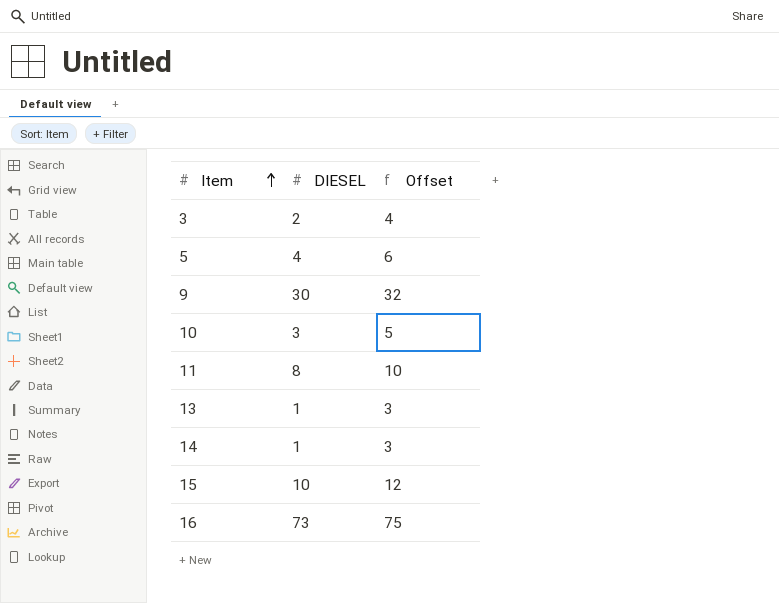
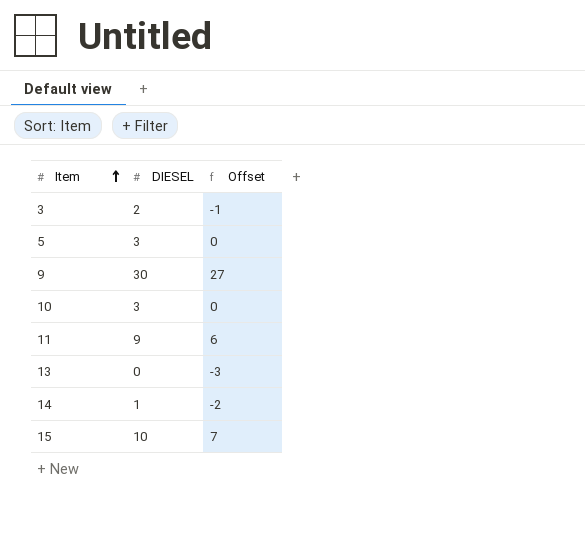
column Offset | formula: [DIESEL] + 2 -> [DIESEL] - 3
row 16: 73 | 75 -> none
5 | DIESEL: 4 -> 3
11 | DIESEL: 8 -> 9
13 | DIESEL: 1 -> 0

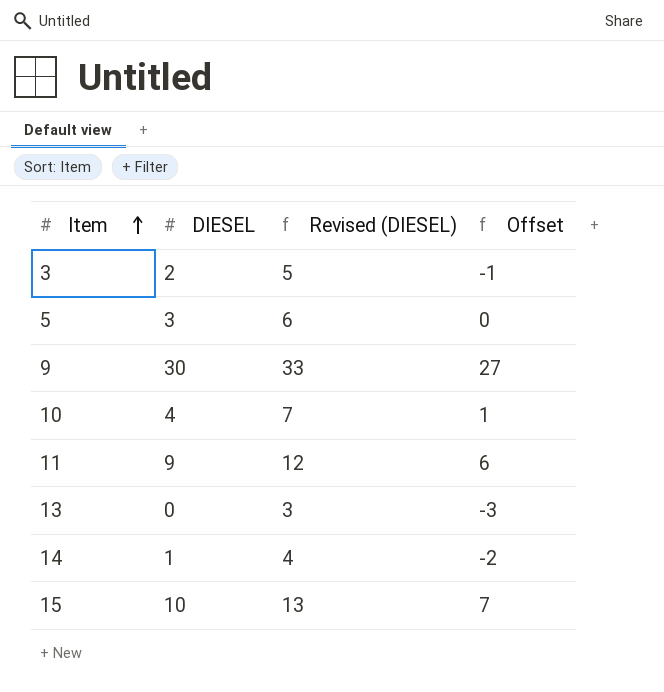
column Revised (DIESEL) | formula: none -> [DIESEL] + 3
10 | DIESEL: 3 -> 4
10 | Offset: 0 -> 1

